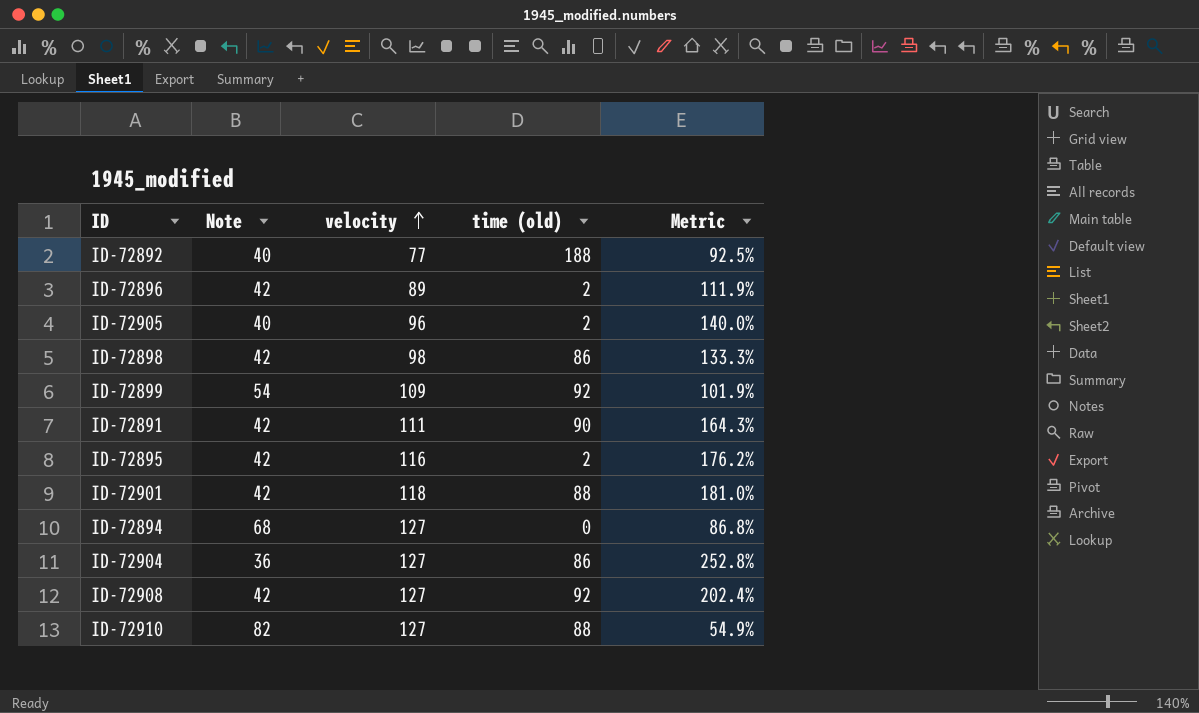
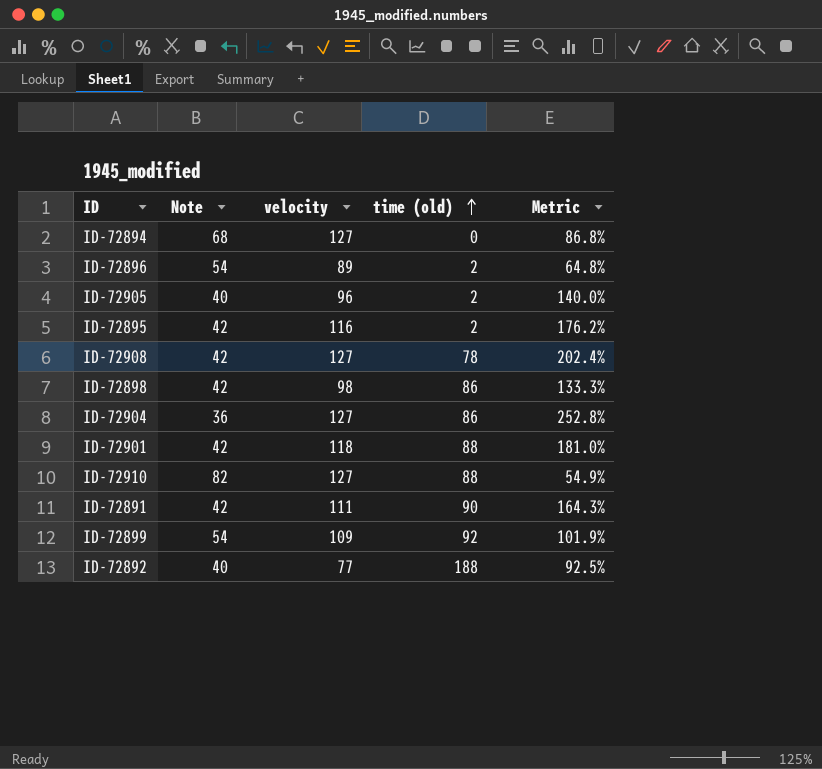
row order: velocity ascending -> time (old) ascending
ID-72896 | Note: 42 -> 54
ID-72896 | Metric: 111.9% -> 64.8%
ID-72908 | time (old): 92 -> 78

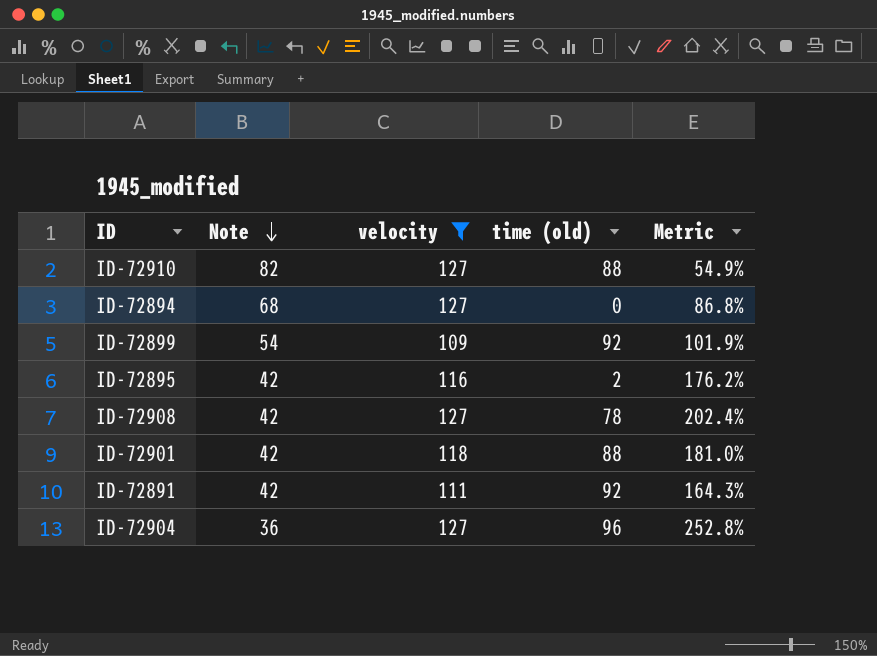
filter: none -> velocity >= 109
row order: time (old) ascending -> Note descending
ID-72891 | time (old): 90 -> 92
ID-72904 | time (old): 86 -> 96

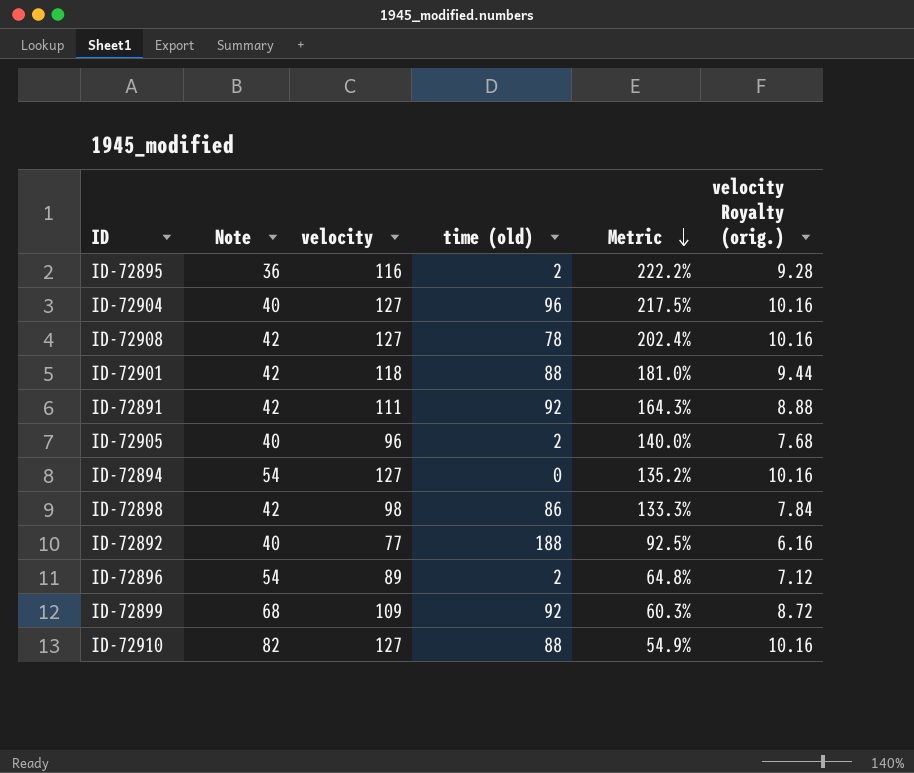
filter: velocity >= 109 -> none
row order: Note descending -> Metric descending
column velocity Royalty (orig.) | formula: none -> [velocity] * 0.08
ID-72895 | Note: 42 -> 36
ID-72895 | Metric: 176.2% -> 222.2%
ID-72904 | Note: 36 -> 40
ID-72904 | Metric: 252.8% -> 217.5%
ID-72894 | Note: 68 -> 54
ID-72894 | Metric: 86.8% -> 135.2%
ID-72899 | Note: 54 -> 68
ID-72899 | Metric: 101.9% -> 60.3%

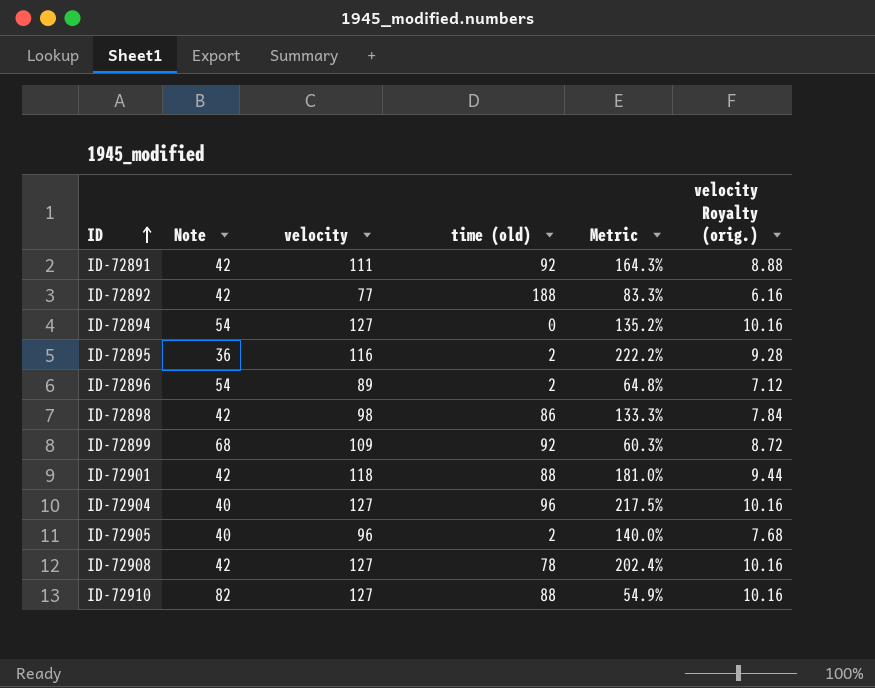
row order: Metric descending -> ID ascending
ID-72892 | Note: 40 -> 42
ID-72892 | Metric: 92.5% -> 83.3%

